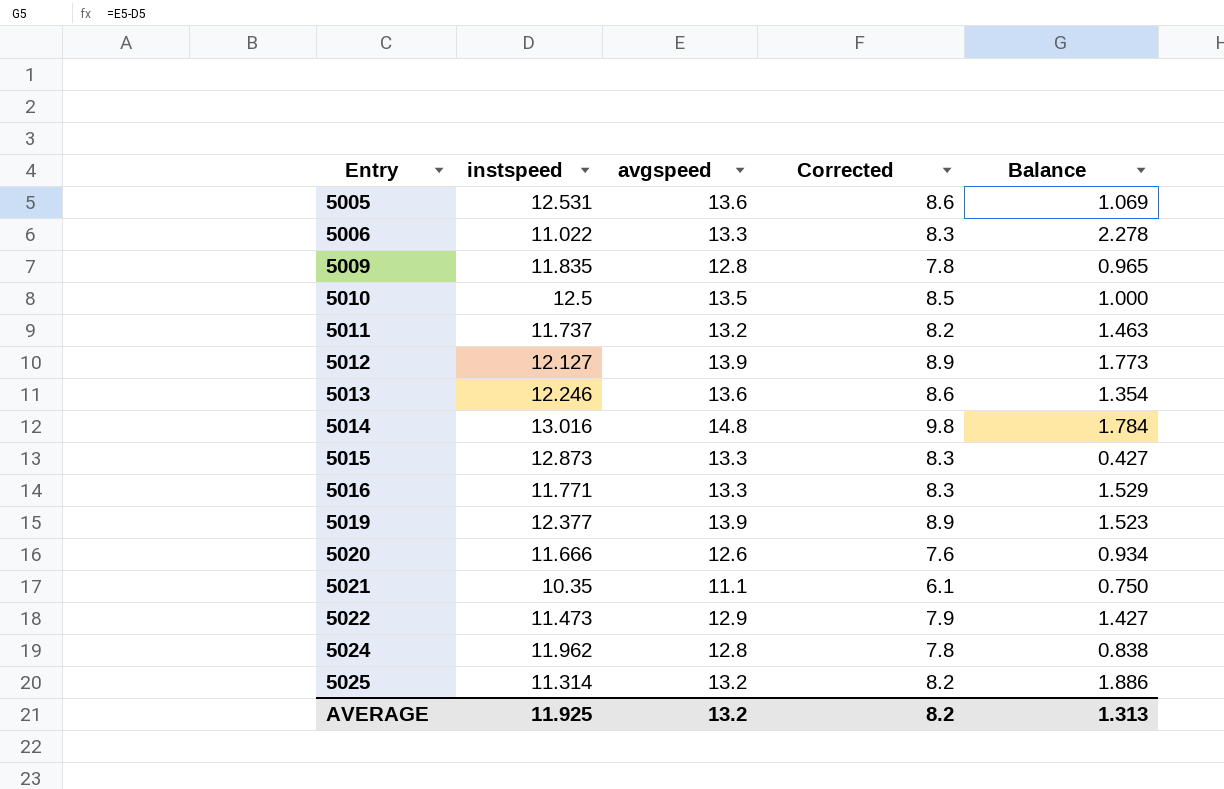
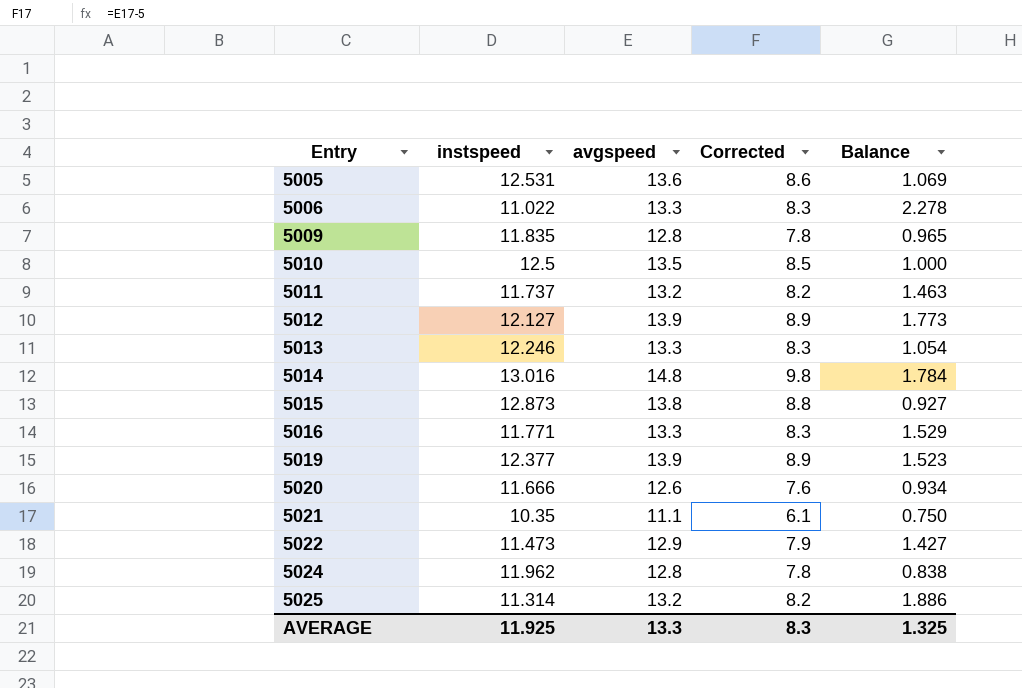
5013 | avgspeed: 13.6 -> 13.3
5013 | Corrected: 8.6 -> 8.3
5013 | Balance: 1.354 -> 1.054
5015 | avgspeed: 13.3 -> 13.8
5015 | Corrected: 8.3 -> 8.8
5015 | Balance: 0.427 -> 0.927
AVERAGE | avgspeed: 13.2 -> 13.3
AVERAGE | Corrected: 8.2 -> 8.3
AVERAGE | Balance: 1.313 -> 1.325

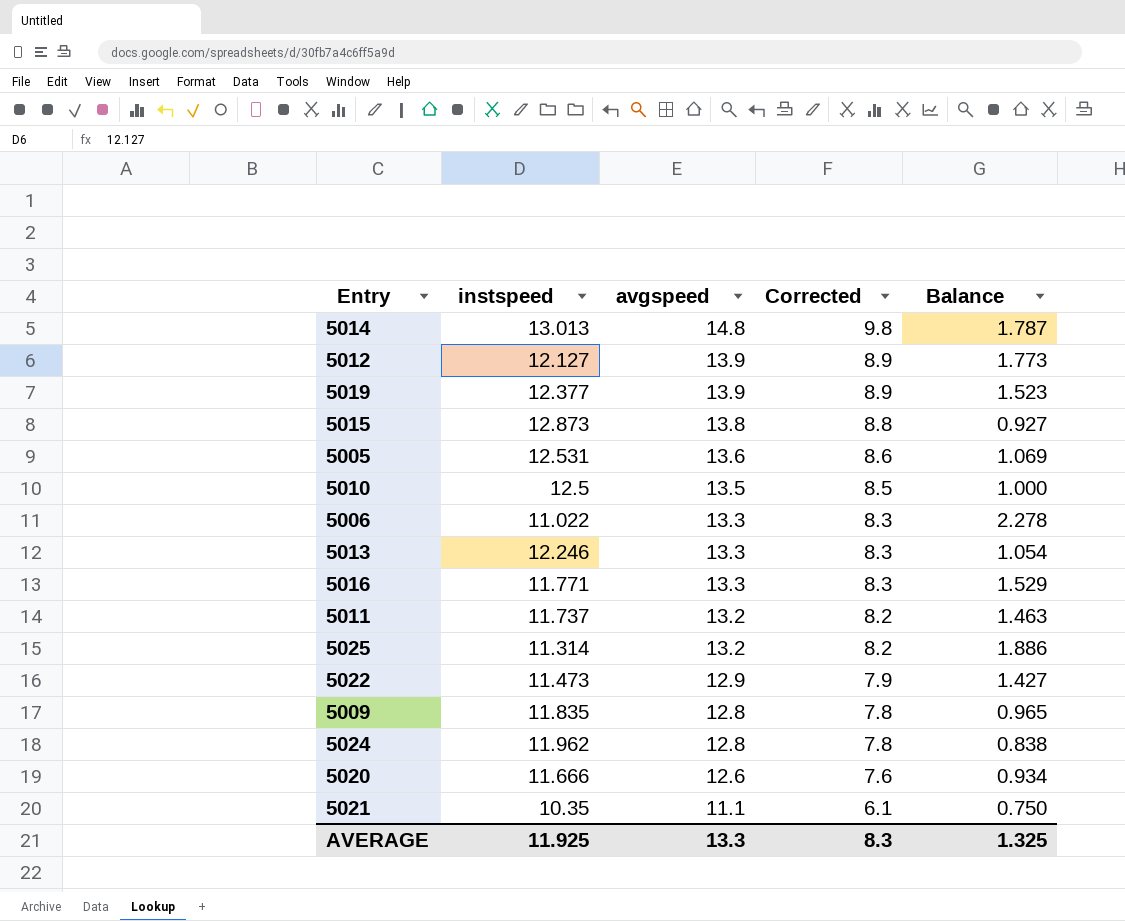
row order: Entry ascending -> avgspeed descending
5014 | instspeed: 13.016 -> 13.013
5014 | Balance: 1.784 -> 1.787

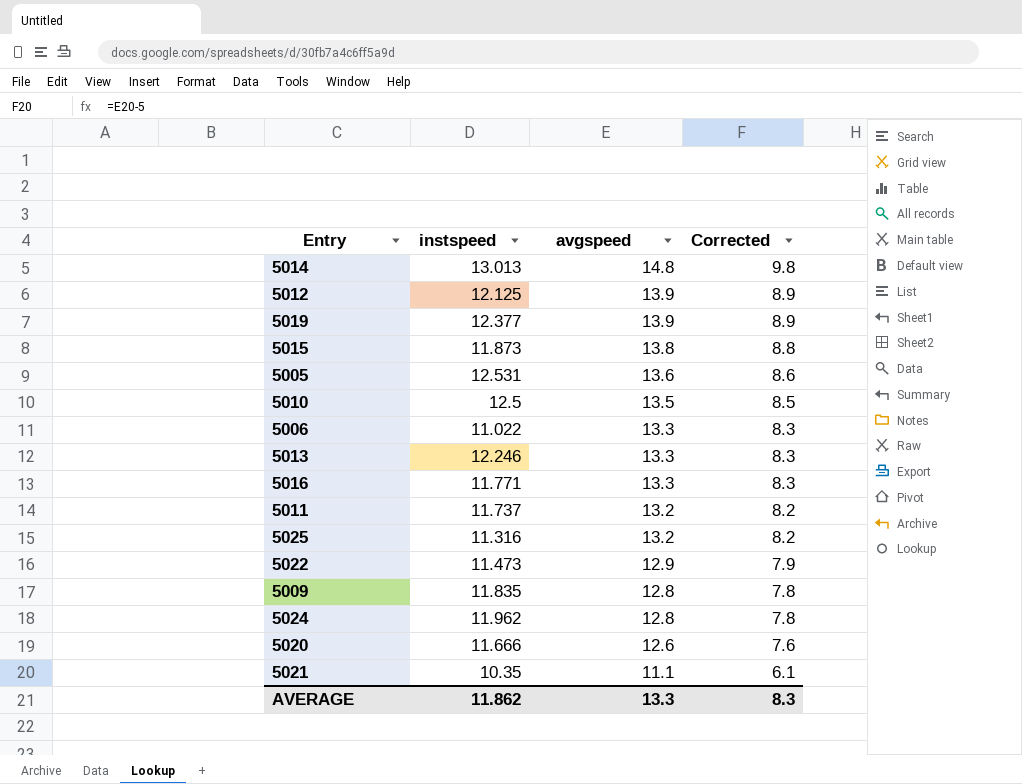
column Balance | formula: [avgspeed] - [instspeed] -> none
5012 | instspeed: 12.127 -> 12.125
5015 | instspeed: 12.873 -> 11.873
5025 | instspeed: 11.314 -> 11.316
AVERAGE | instspeed: 11.925 -> 11.862

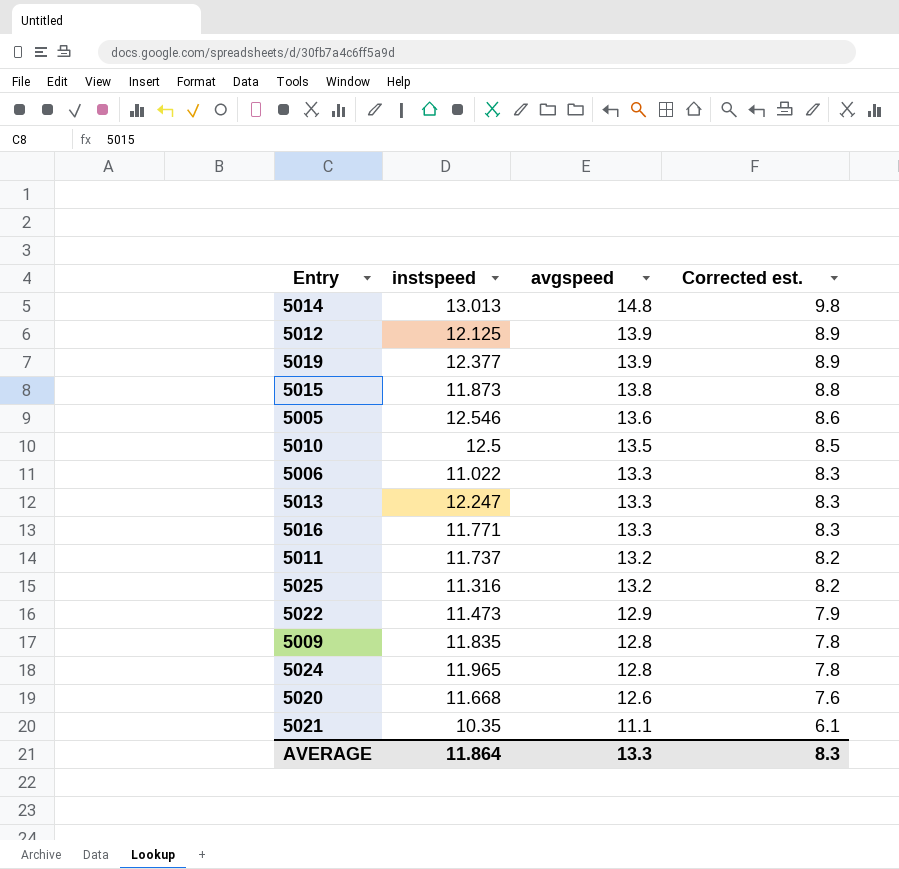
column name: Corrected -> Corrected est.
5005 | instspeed: 12.531 -> 12.546
5013 | instspeed: 12.246 -> 12.247
5024 | instspeed: 11.962 -> 11.965
5020 | instspeed: 11.666 -> 11.668
AVERAGE | instspeed: 11.862 -> 11.864

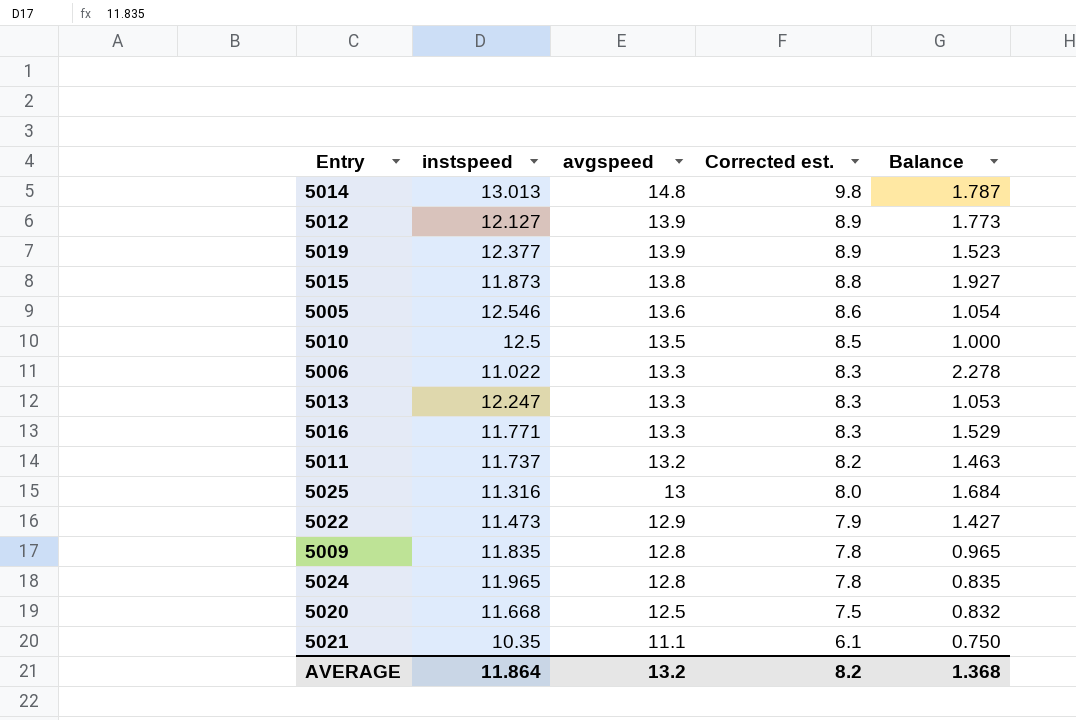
column Balance | formula: none -> [avgspeed] - [instspeed]
5012 | instspeed: 12.125 -> 12.127
5025 | avgspeed: 13.2 -> 13
5025 | Corrected est.: 8.2 -> 8.0
5020 | avgspeed: 12.6 -> 12.5
5020 | Corrected est.: 7.6 -> 7.5
AVERAGE | avgspeed: 13.3 -> 13.2
AVERAGE | Corrected est.: 8.3 -> 8.2

